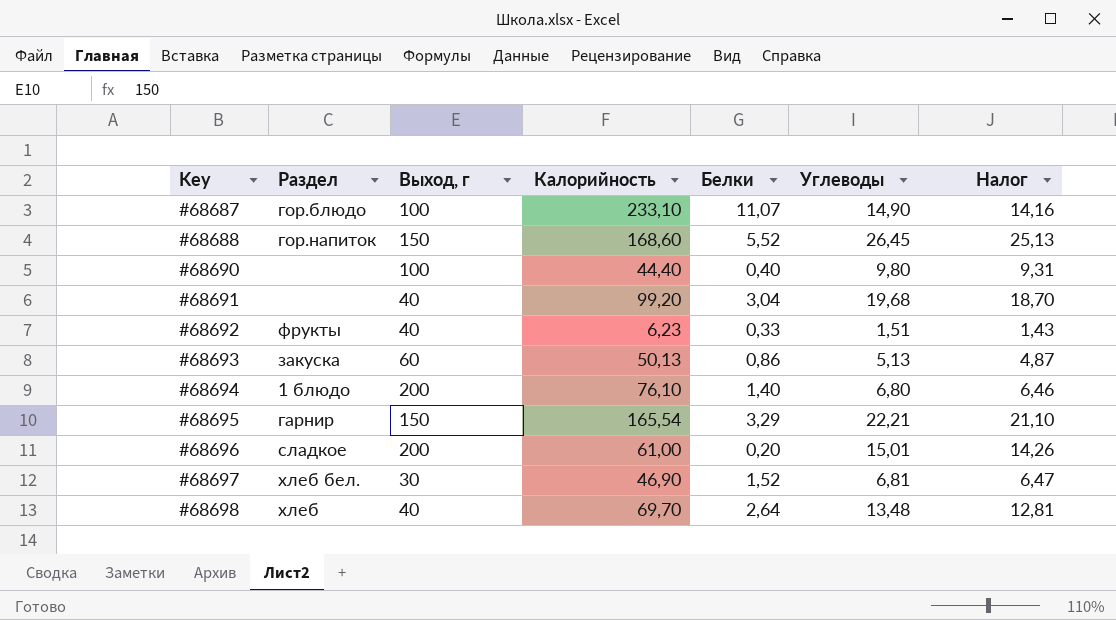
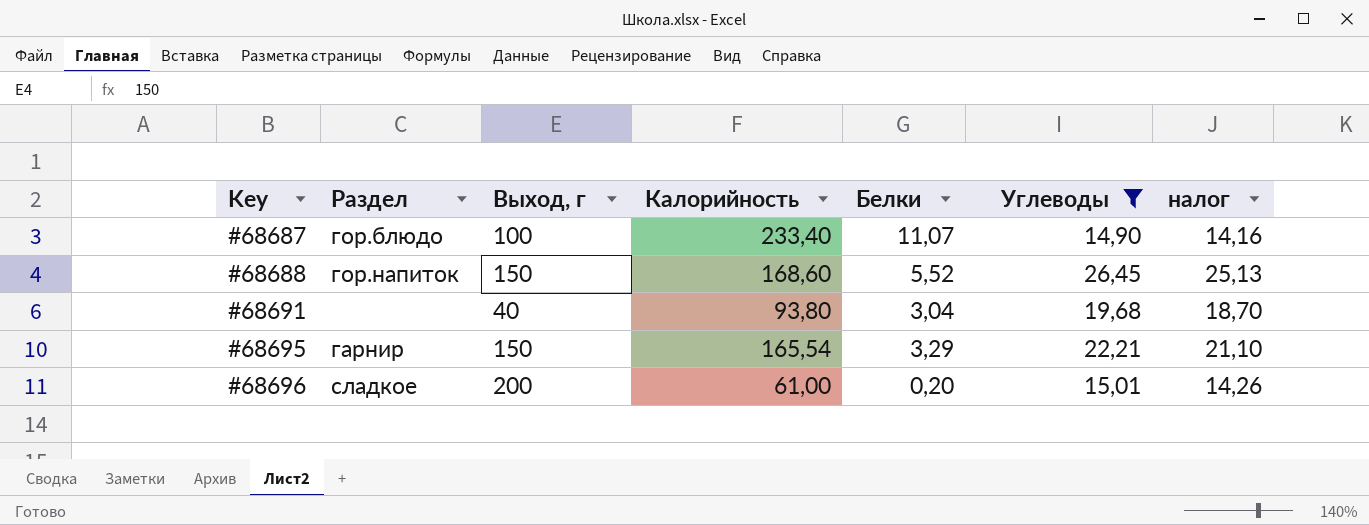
filter: none -> Углеводы >= 14,90
column name: Налог -> налог
#68687 | Калорийность: 233,10 -> 233,40
#68691 | Калорийность: 99,20 -> 93,80

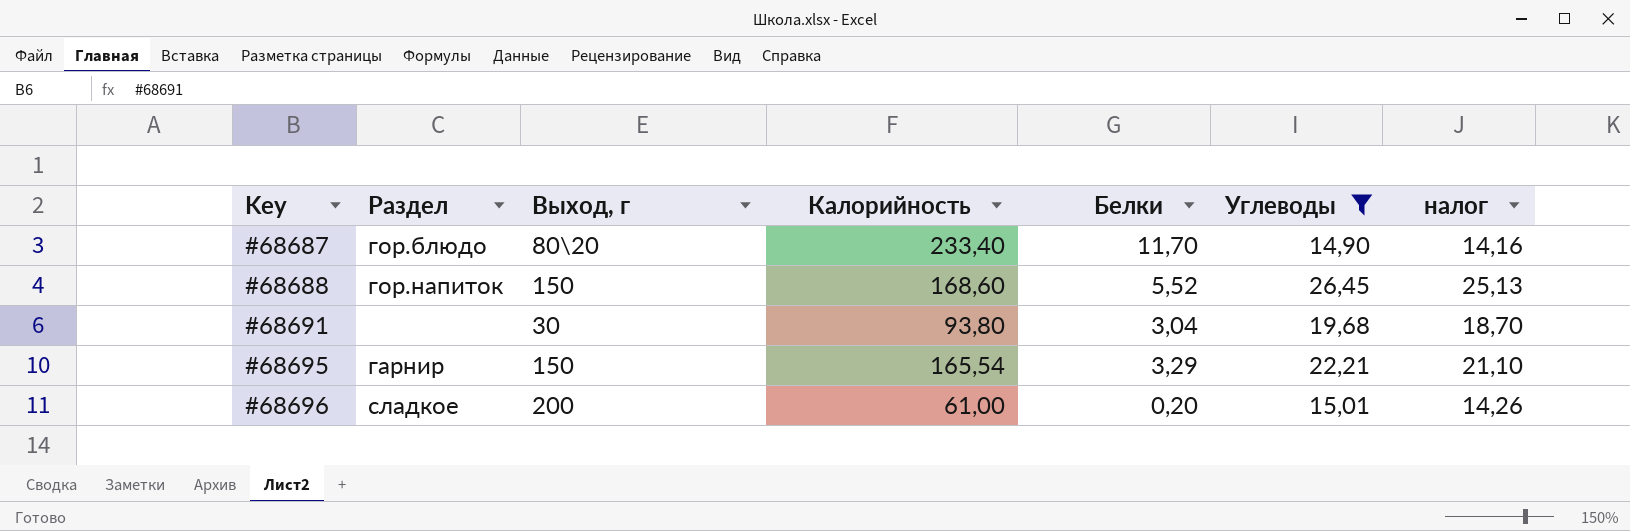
#68687 | Выход, г: 100 -> 80\20
#68687 | Белки: 11,07 -> 11,70
#68691 | Выход, г: 40 -> 30

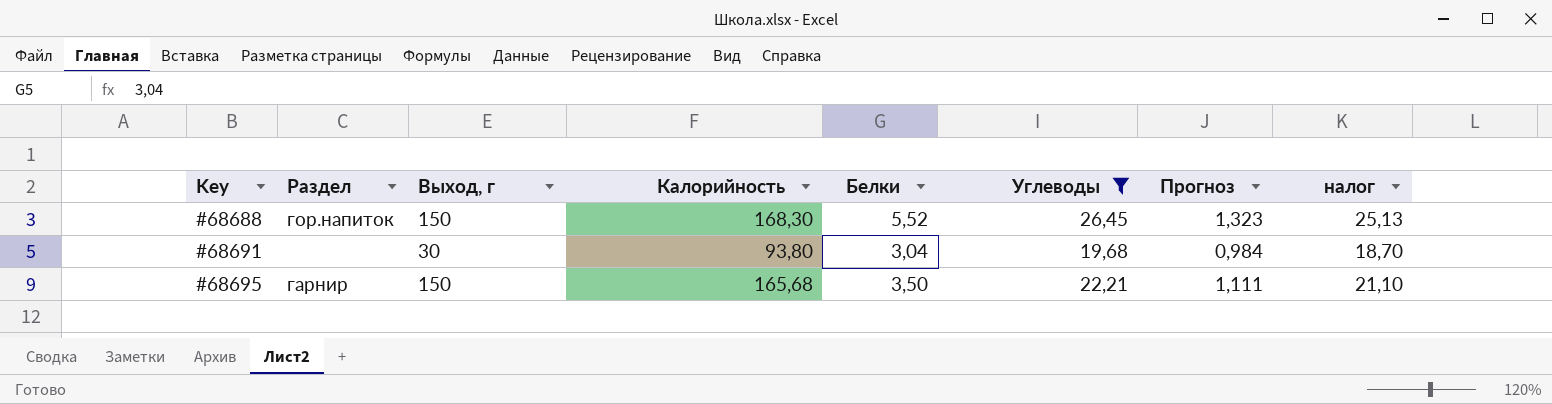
column Прогноз | formula: none -> [Углеводы] * 0,05
row #68687: гор.блюдо | 80\20 | 233,40 | 11,70 | 14,90 | 14,16 -> none
row #68696: сладкое | 200 | 61,00 | 0,20 | 15,01 | 14,26 -> none
#68688 | Калорийность: 168,60 -> 168,30
#68695 | Калорийность: 165,54 -> 165,68
#68695 | Белки: 3,29 -> 3,50

